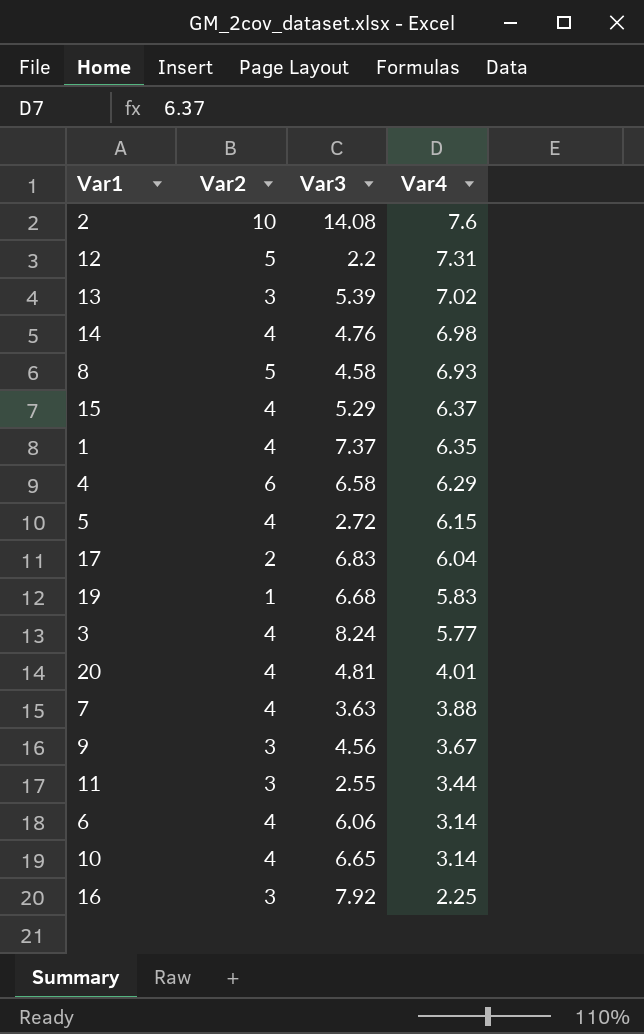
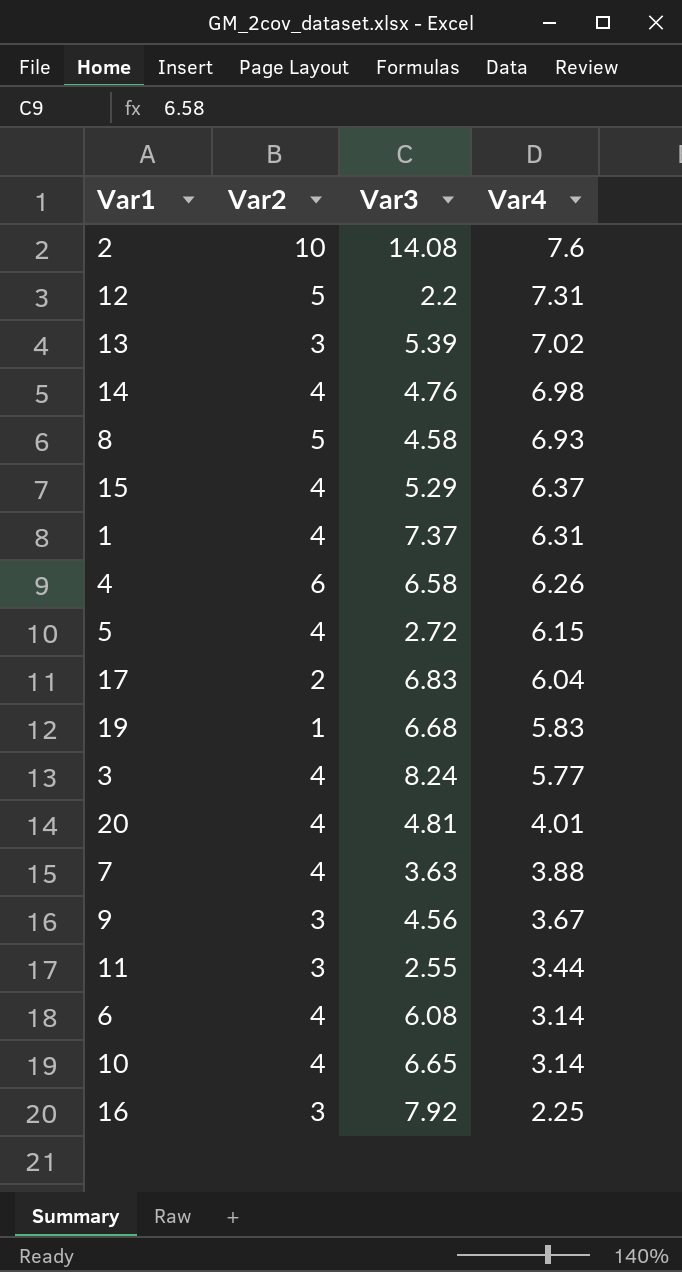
1 | Var4: 6.35 -> 6.31
4 | Var4: 6.29 -> 6.26
6 | Var3: 6.06 -> 6.08

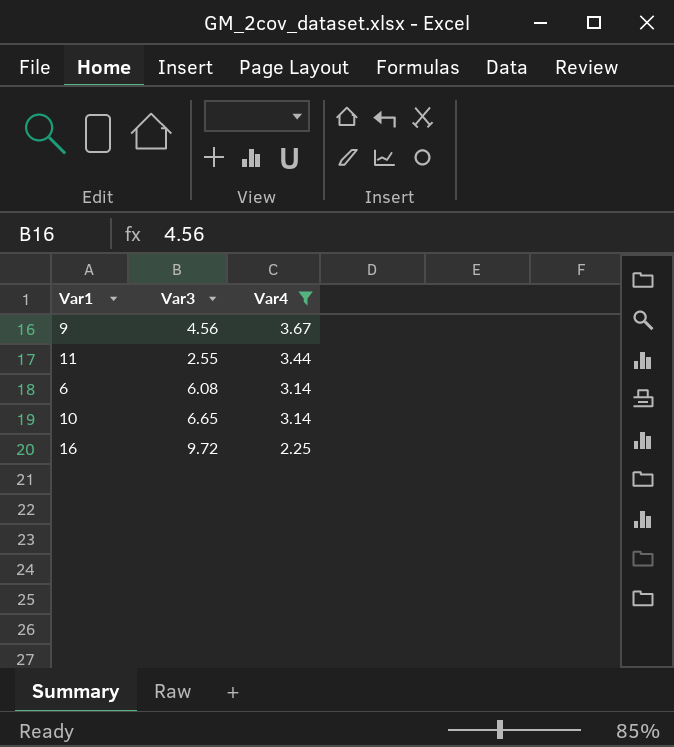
filter: none -> Var4 <= 3.67
column Var2 | position: 2 -> none
16 | Var3: 7.92 -> 9.72

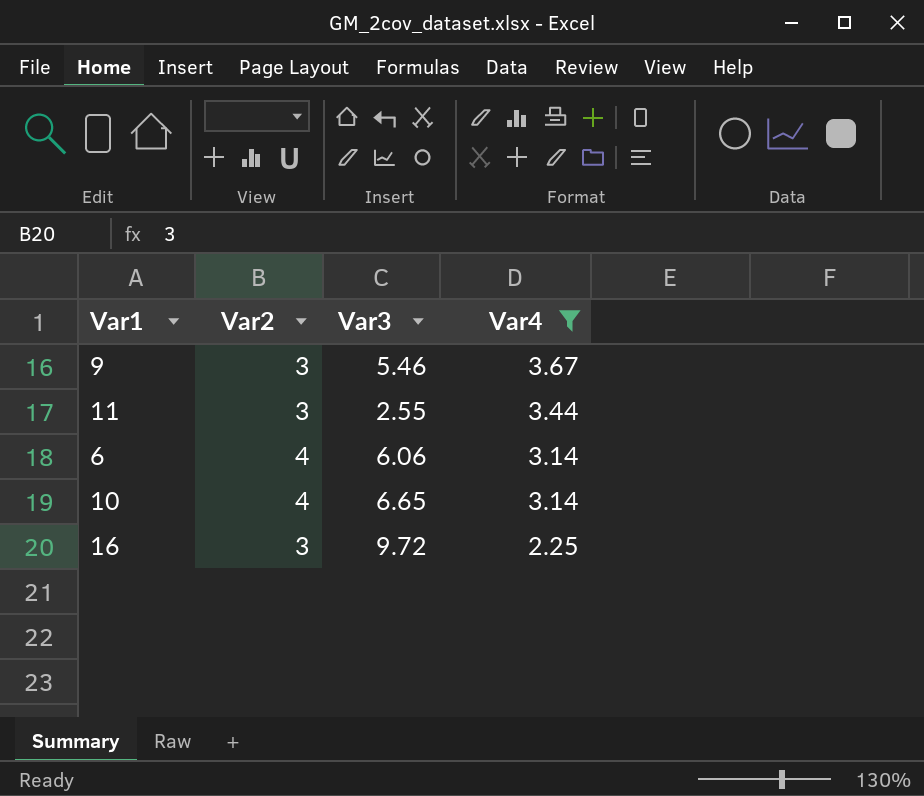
column Var2 | position: none -> 2
9 | Var3: 4.56 -> 5.46
6 | Var3: 6.08 -> 6.06

